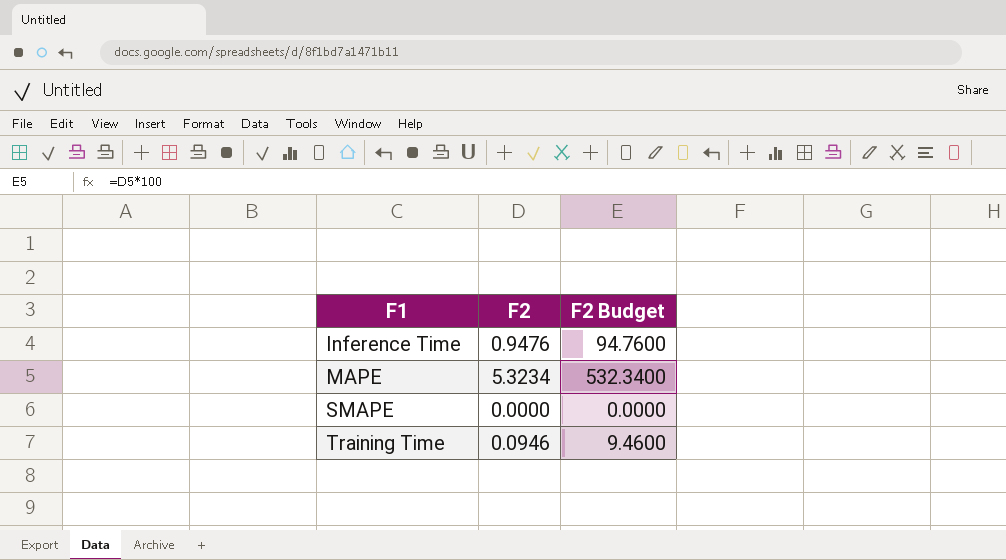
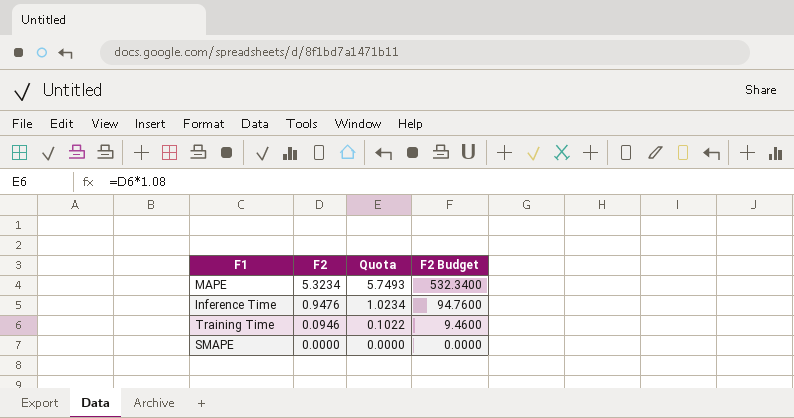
row order: F1 ascending -> F2 descending
column Quota | formula: none -> [F2] * 1.08

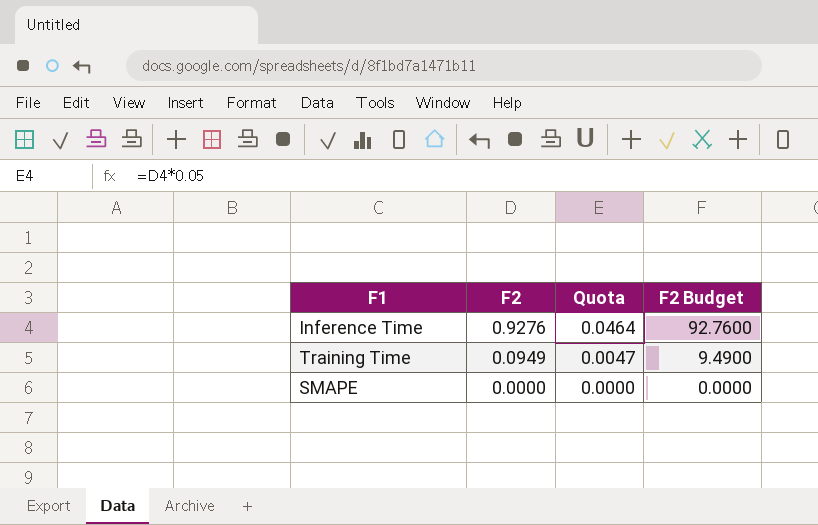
column Quota | formula: [F2] * 1.08 -> [F2] * 0.05
row MAPE: 5.3234 | 5.7493 | 532.3400 -> none
Inference Time | F2: 0.9476 -> 0.9276
Inference Time | F2 Budget: 94.7600 -> 92.7600
Training Time | F2: 0.0946 -> 0.0949
Training Time | F2 Budget: 9.4600 -> 9.4900

